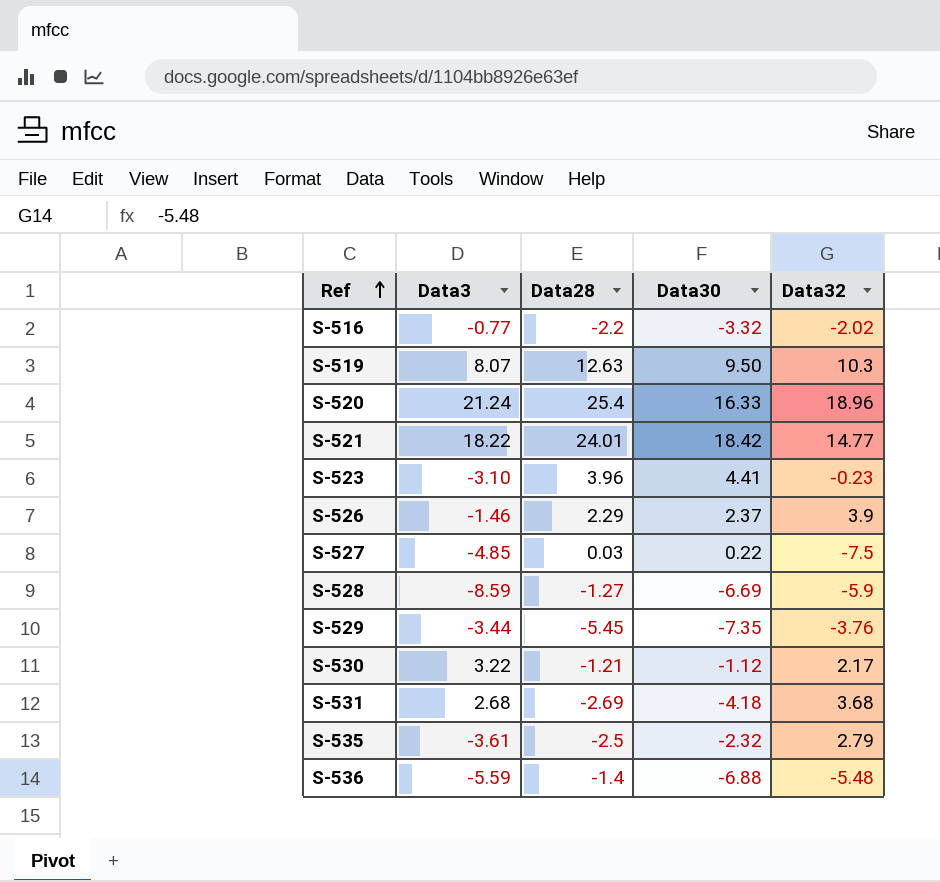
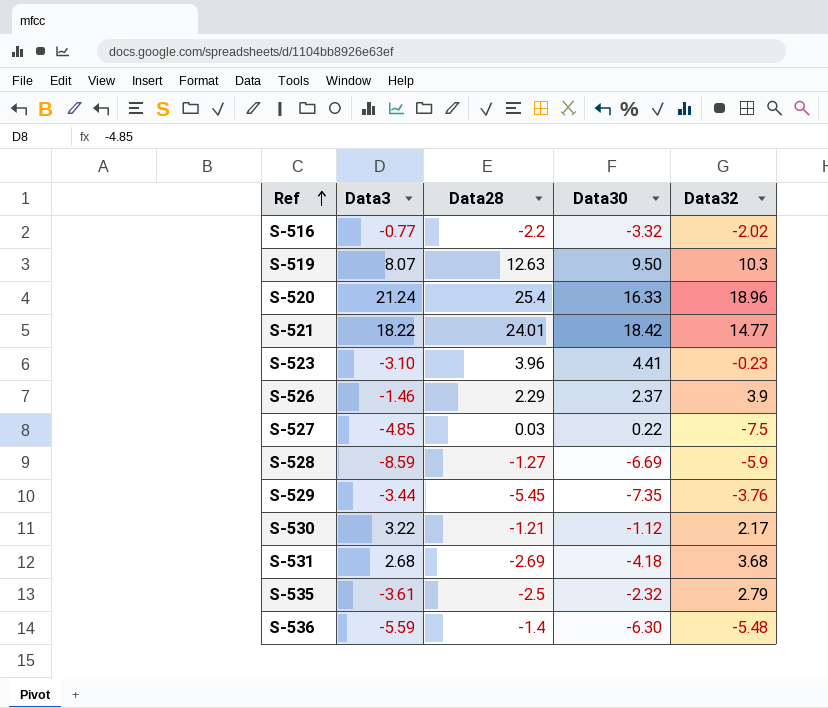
S-536 | Data30: -6.88 -> -6.30

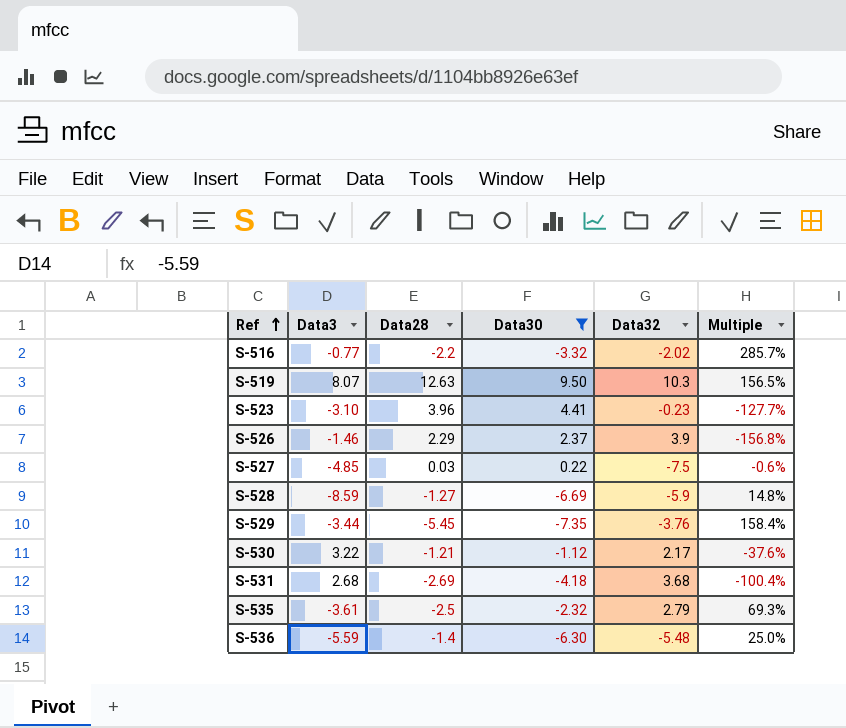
filter: none -> Data30 <= 9.50
column Multiple | formula: none -> [Data28] / [Data3]

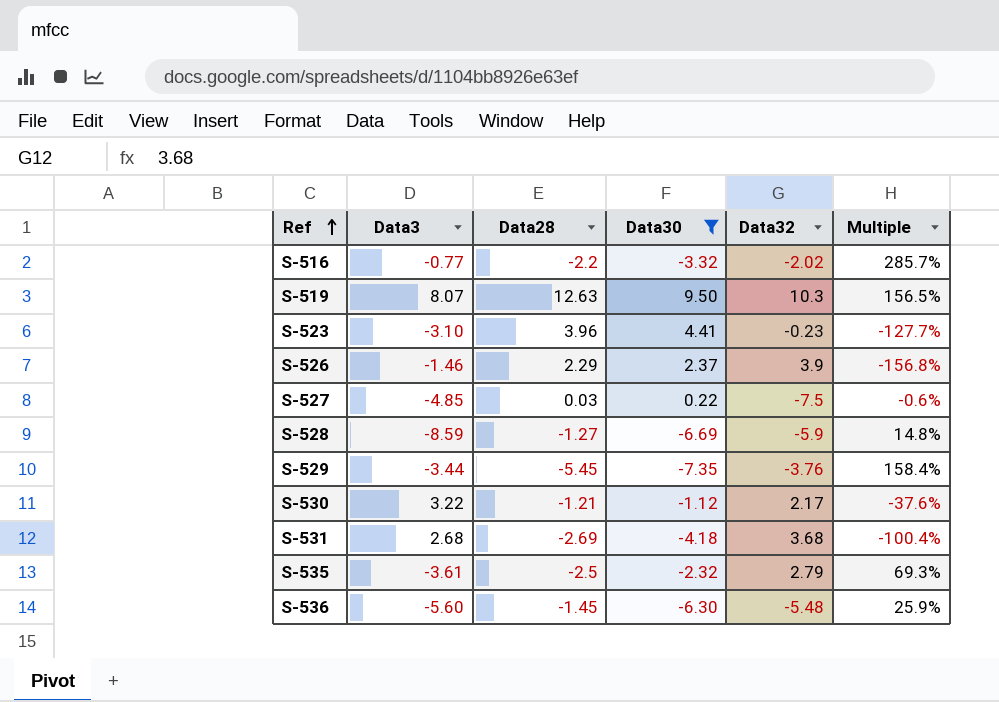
S-536 | Data3: -5.59 -> -5.60
S-536 | Data28: -1.4 -> -1.45
S-536 | Multiple: 25.0% -> 25.9%

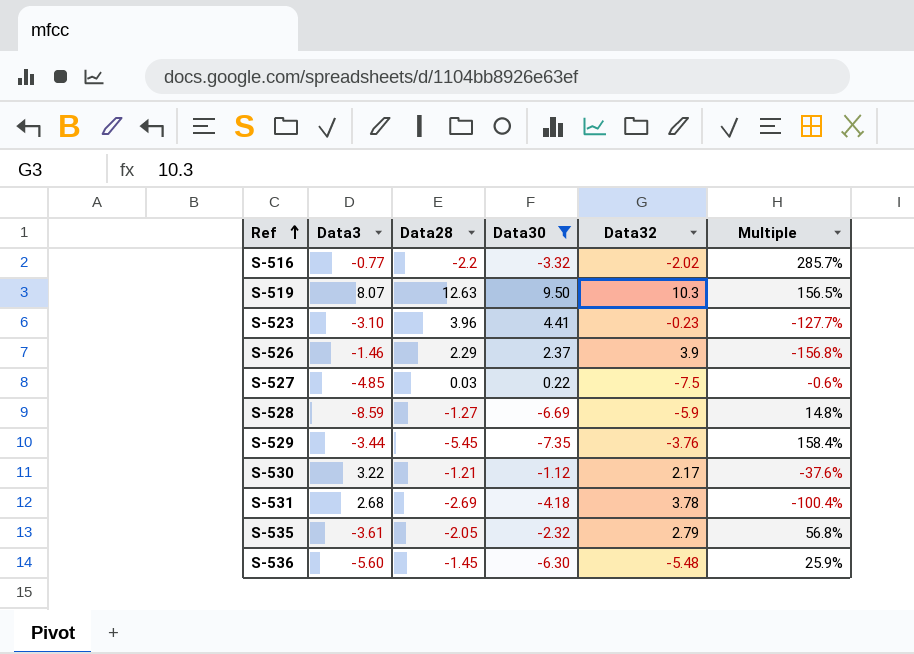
S-531 | Data32: 3.68 -> 3.78
S-535 | Data28: -2.5 -> -2.05
S-535 | Multiple: 69.3% -> 56.8%

